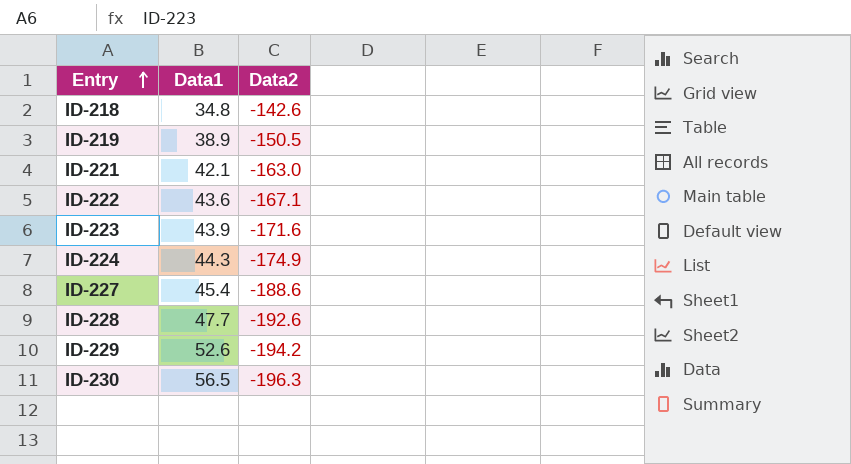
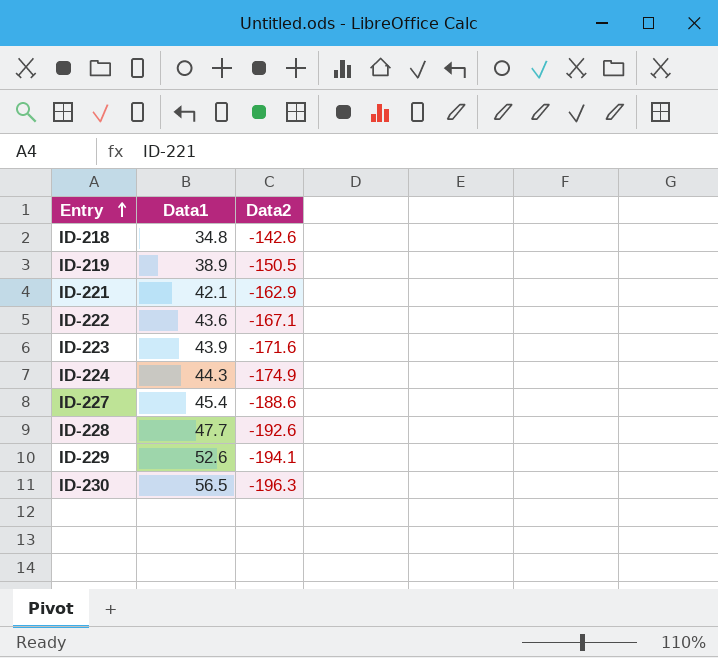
ID-221 | Data2: -163.0 -> -162.9
ID-229 | Data2: -194.2 -> -194.1

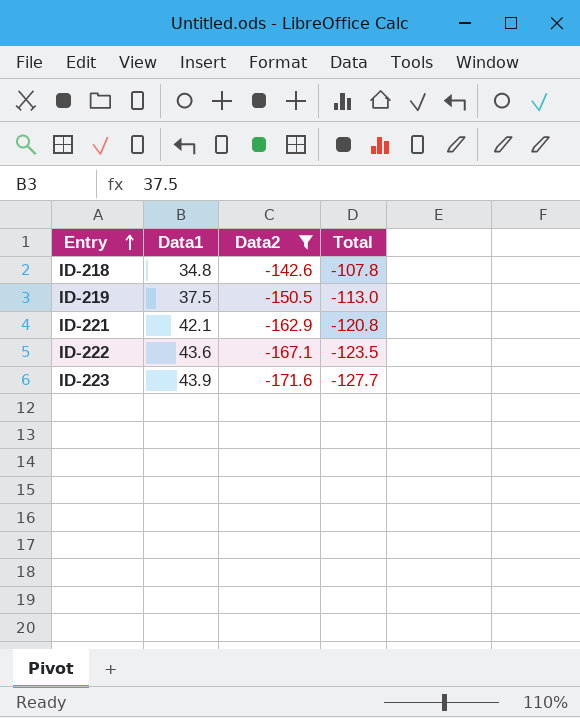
filter: none -> Data2 >= -171.6
column Total | formula: none -> [Data1] + [Data2]
ID-219 | Data1: 38.9 -> 37.5

